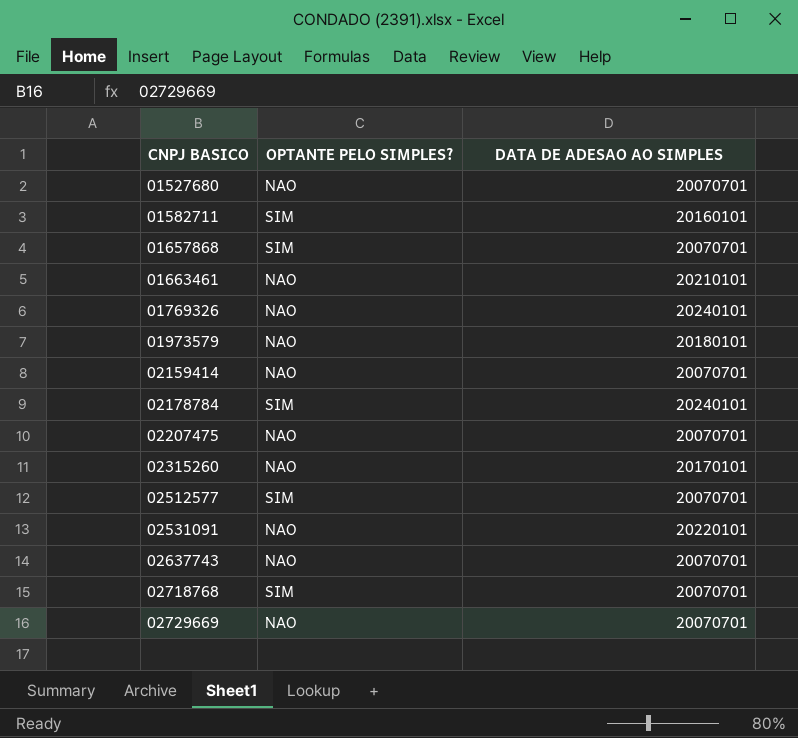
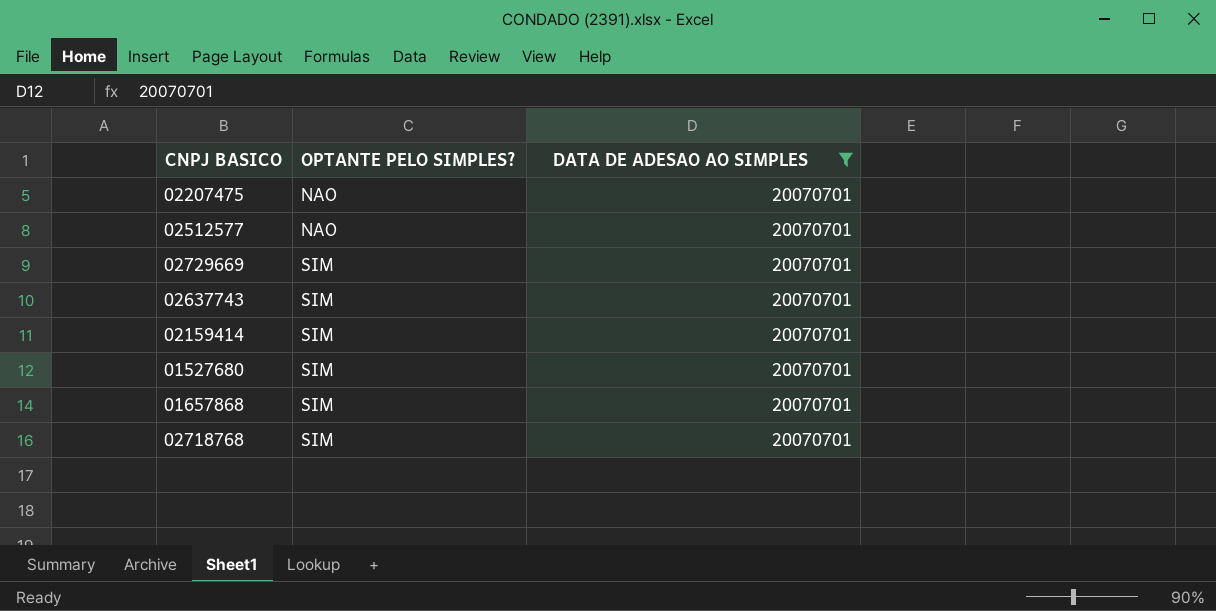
filter: none -> DATA DE ADESAO AO SIMPLES = 20070701
row order: CNPJ BASICO ascending -> OPTANTE PELO SIMPLES? ascending
02512577 | OPTANTE PELO SIMPLES?: SIM -> NAO
02729669 | OPTANTE PELO SIMPLES?: NAO -> SIM
02637743 | OPTANTE PELO SIMPLES?: NAO -> SIM
02159414 | OPTANTE PELO SIMPLES?: NAO -> SIM
01527680 | OPTANTE PELO SIMPLES?: NAO -> SIM

